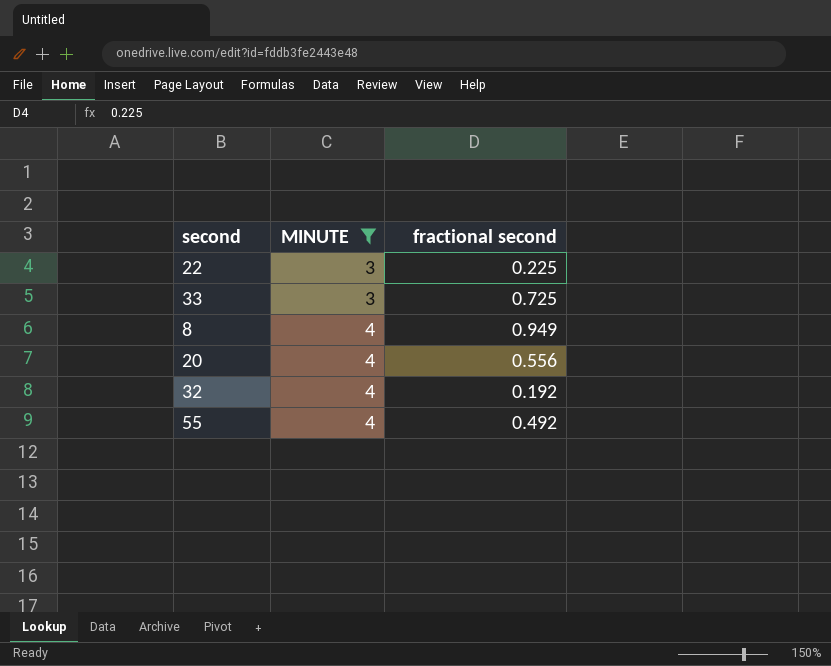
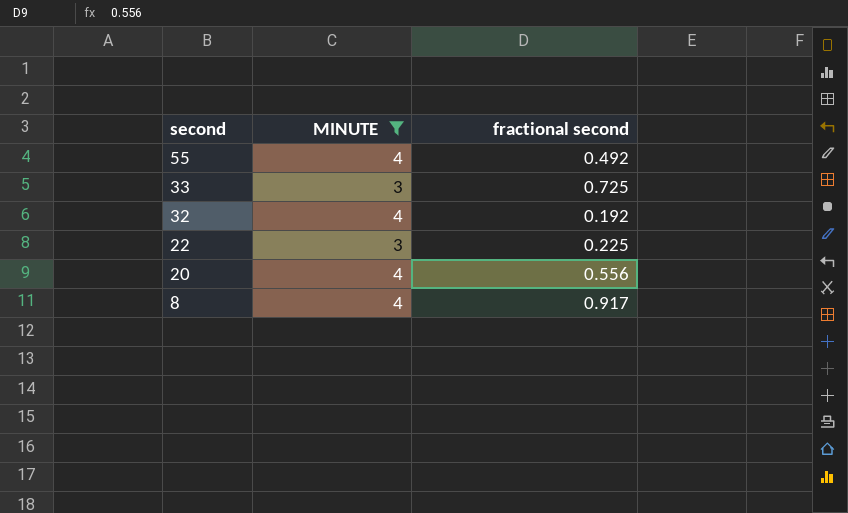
row order: MINUTE ascending -> second descending
8 | fractional second: 0.949 -> 0.917

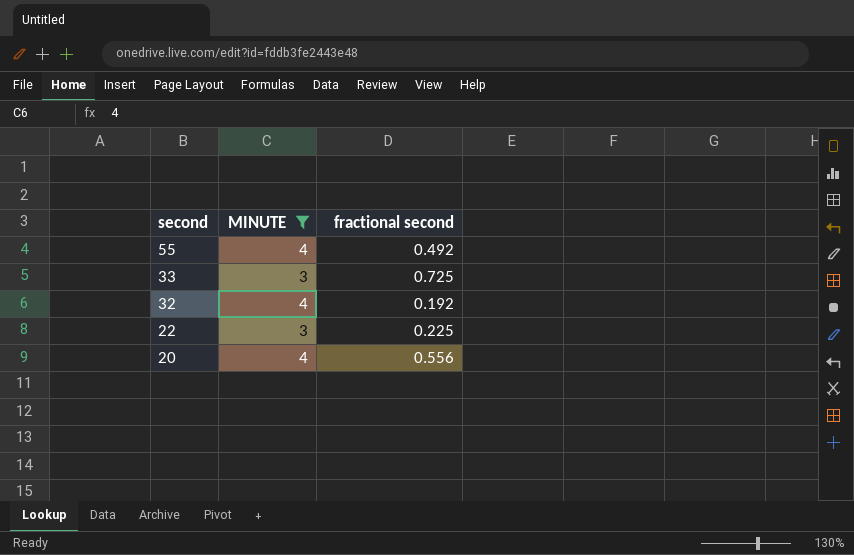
row 8: 4 | 0.917 -> none

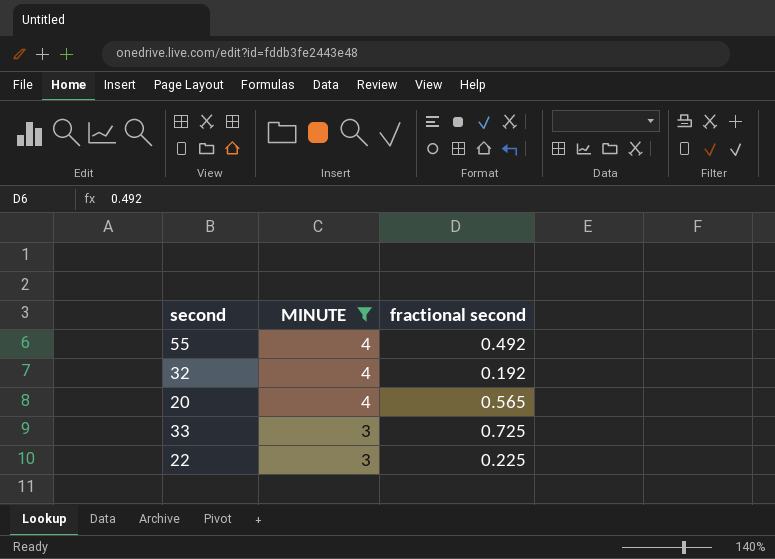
row order: second descending -> MINUTE descending
20 | fractional second: 0.556 -> 0.565

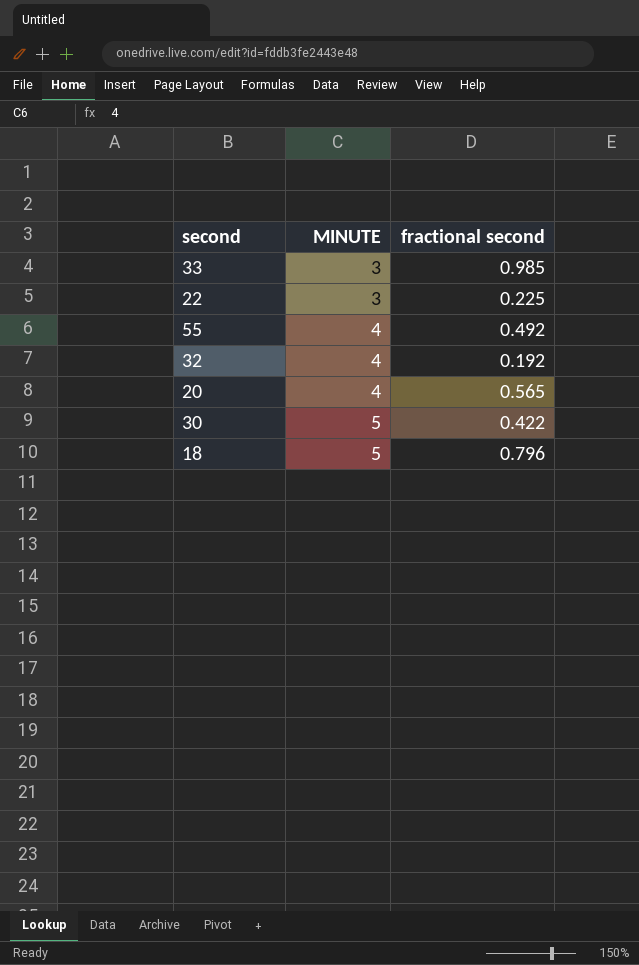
filter: MINUTE != 5 -> none
row order: MINUTE descending -> MINUTE ascending
33 | fractional second: 0.725 -> 0.985

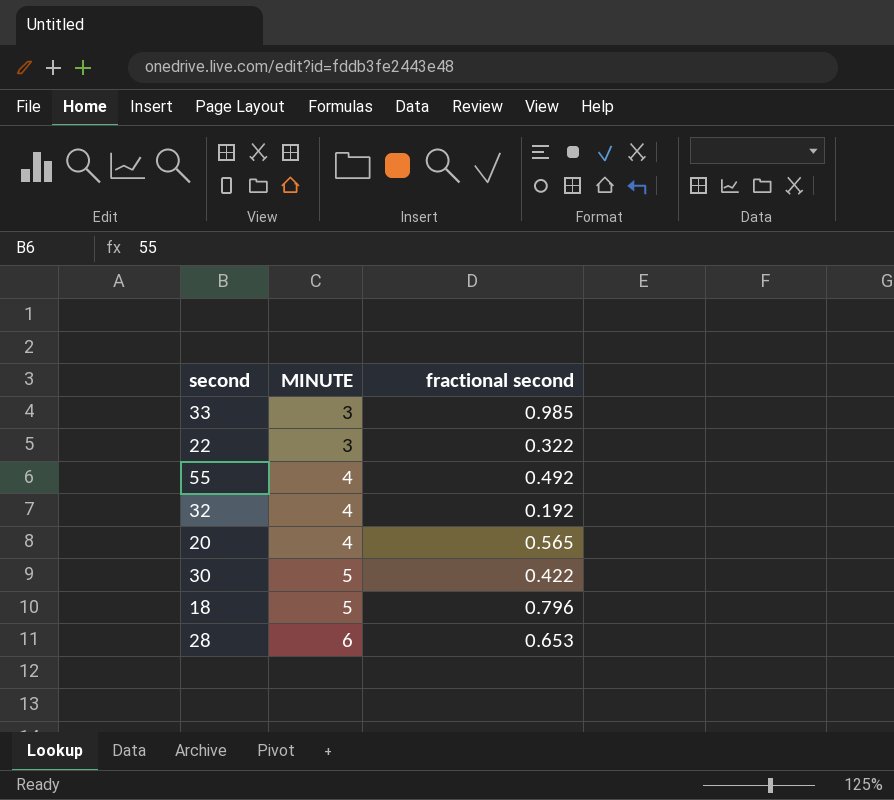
22 | fractional second: 0.225 -> 0.322
row 28: none -> 6 | 0.653

